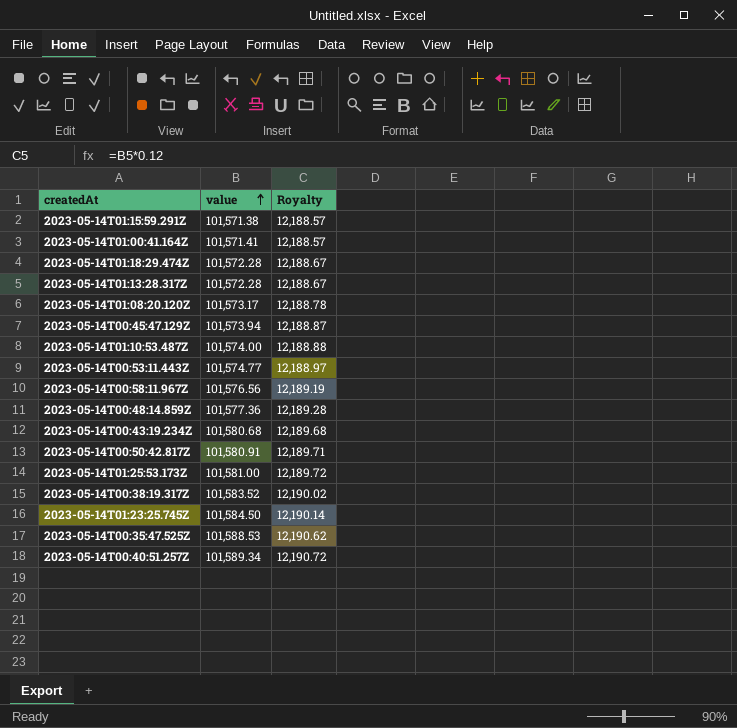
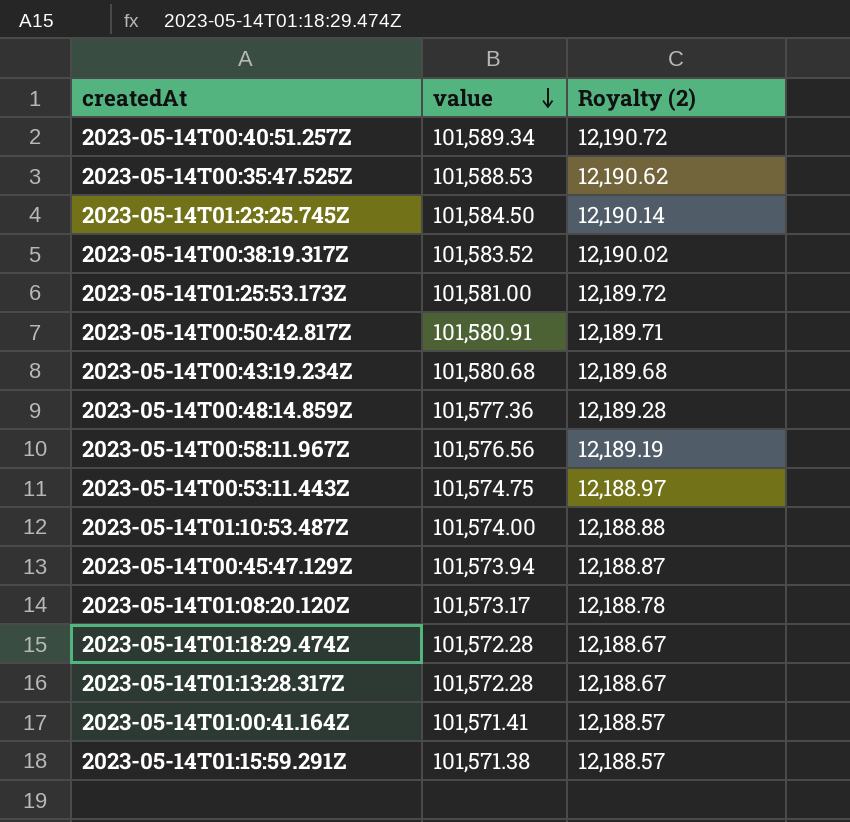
row order: value ascending -> value descending
column name: Royalty -> Royalty (2)
2023-05-14T00:53:11.443Z | value: 101,574.77 -> 101,574.75

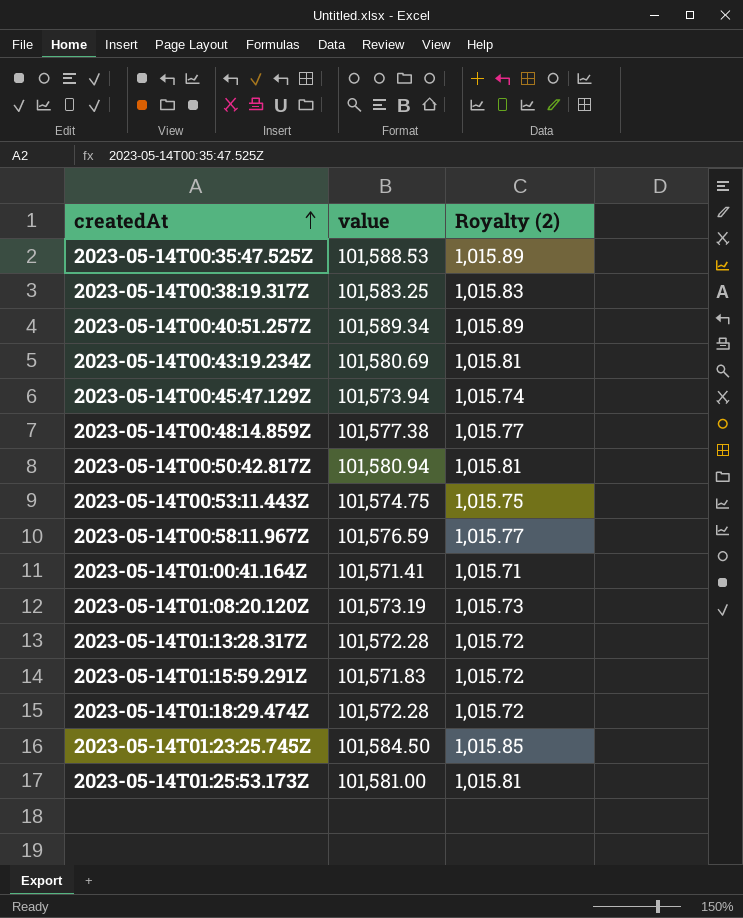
row order: value descending -> createdAt ascending
column Royalty (2) | formula: [value] * 0.12 -> [value] * 0.01
row 2023-05-14T01:10:53.487Z: 101,574.00 | 12,188.88 -> none
2023-05-14T00:38:19.317Z | value: 101,583.52 -> 101,583.25
2023-05-14T00:43:19.234Z | value: 101,580.68 -> 101,580.69
2023-05-14T00:48:14.859Z | value: 101,577.36 -> 101,577.38
2023-05-14T00:50:42.817Z | value: 101,580.91 -> 101,580.94
2023-05-14T00:58:11.967Z | value: 101,576.56 -> 101,576.59
2023-05-14T01:08:20.120Z | value: 101,573.17 -> 101,573.19
2023-05-14T01:15:59.291Z | value: 101,571.38 -> 101,571.83

